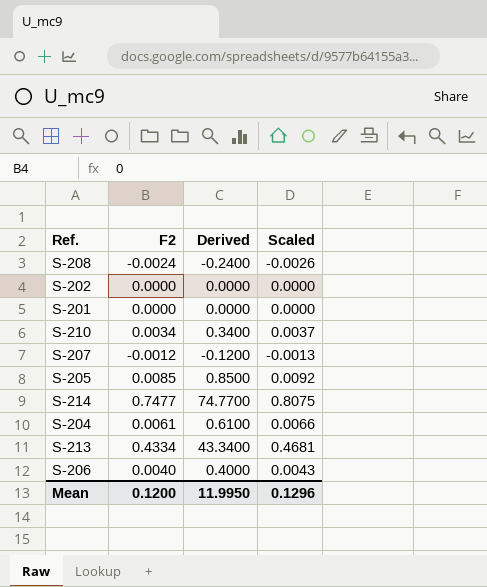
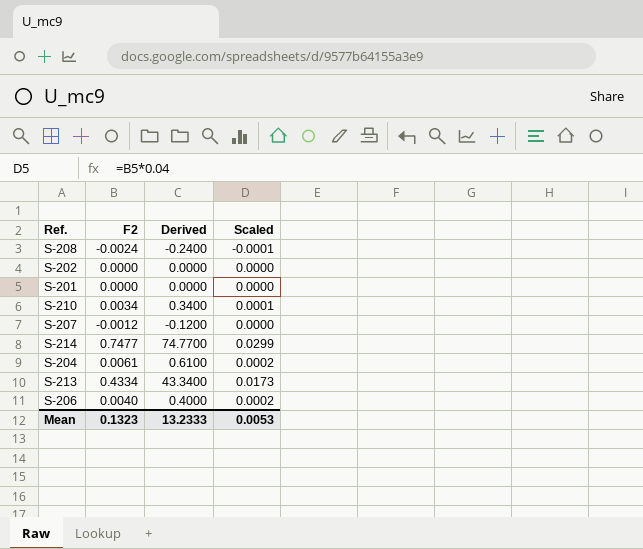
column Scaled | formula: [F2] * 1.08 -> [F2] * 0.04
row S-205: 0.0085 | 0.8500 | 0.0092 -> none
Mean | F2: 0.1200 -> 0.1323
Mean | Derived: 11.9950 -> 13.2333
Mean | Scaled: 0.1296 -> 0.0053

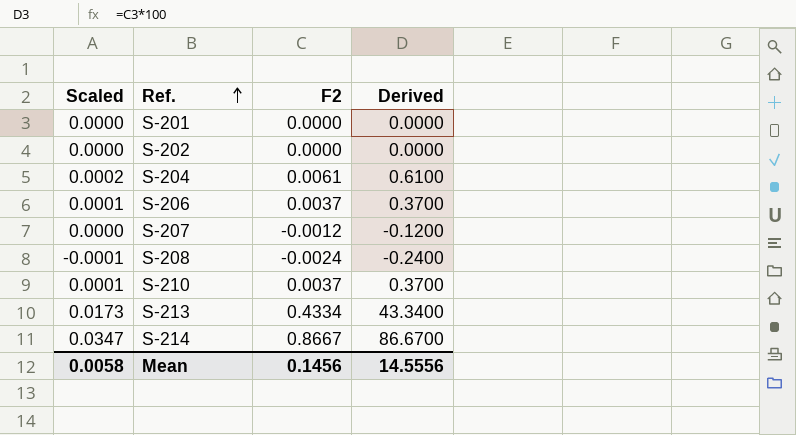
row order: none -> Ref. ascending
column Scaled | position: 4 -> 1
S-206 | Scaled: 0.0002 -> 0.0001
S-206 | F2: 0.0040 -> 0.0037
S-206 | Derived: 0.4000 -> 0.3700
S-210 | F2: 0.0034 -> 0.0037
S-210 | Derived: 0.3400 -> 0.3700
S-214 | Scaled: 0.0299 -> 0.0347
S-214 | F2: 0.7477 -> 0.8667
S-214 | Derived: 74.7700 -> 86.6700
Mean | Scaled: 0.0053 -> 0.0058
Mean | F2: 0.1323 -> 0.1456
Mean | Derived: 13.2333 -> 14.5556

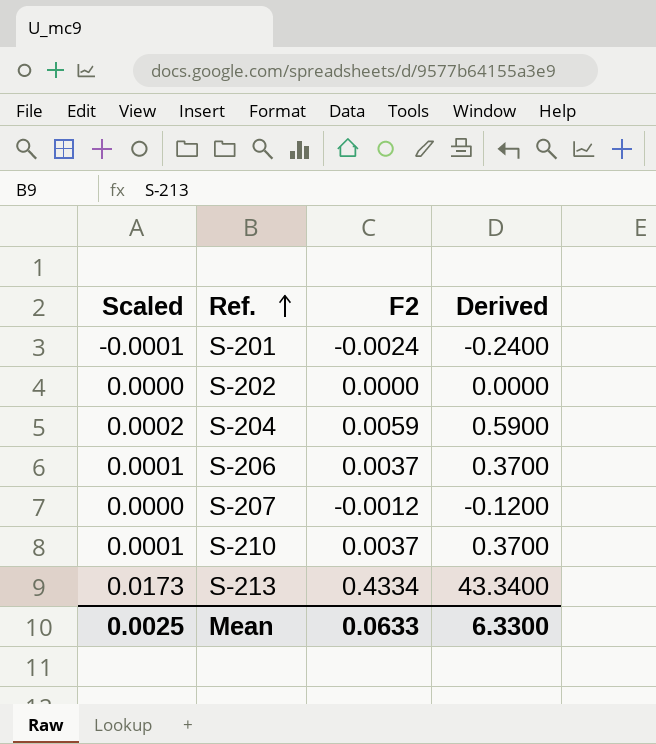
row S-208: -0.0001 | -0.0024 | -0.2400 -> none
row S-214: 0.0347 | 0.8667 | 86.6700 -> none
S-201 | Scaled: 0.0000 -> -0.0001
S-201 | F2: 0.0000 -> -0.0024
S-201 | Derived: 0.0000 -> -0.2400
S-204 | F2: 0.0061 -> 0.0059
S-204 | Derived: 0.6100 -> 0.5900
Mean | Scaled: 0.0058 -> 0.0025
Mean | F2: 0.1456 -> 0.0633
Mean | Derived: 14.5556 -> 6.3300

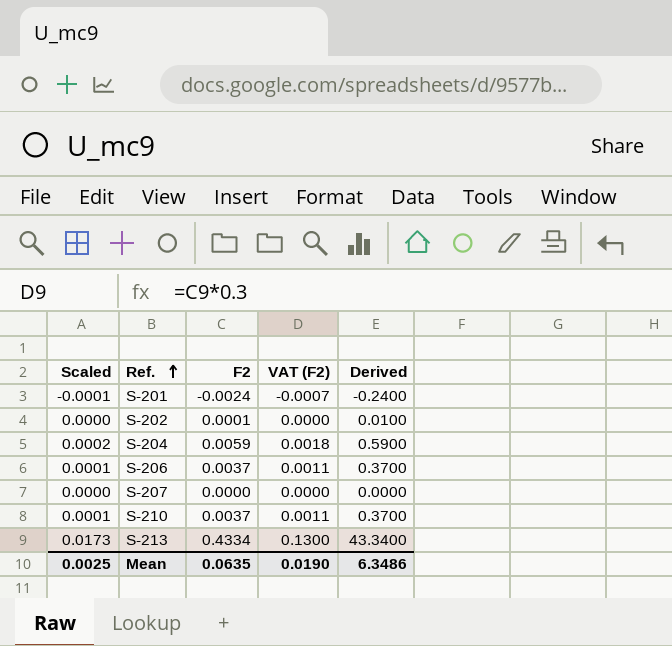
column VAT (F2) | formula: none -> [F2] * 0.3
S-202 | F2: 0.0000 -> 0.0001
S-202 | Derived: 0.0000 -> 0.0100
S-207 | F2: -0.0012 -> 0.0000
S-207 | Derived: -0.1200 -> 0.0000
Mean | F2: 0.0633 -> 0.0635
Mean | Derived: 6.3300 -> 6.3486

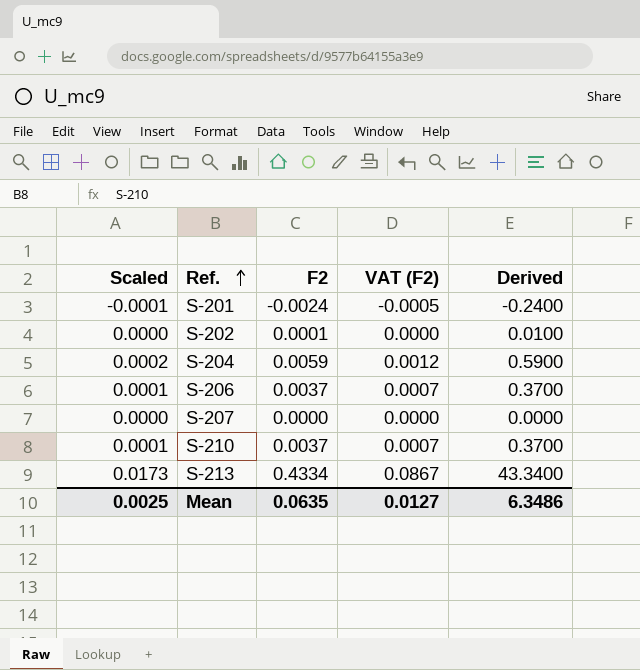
column VAT (F2) | formula: [F2] * 0.3 -> [F2] * 0.2
Mean | VAT (F2): 0.0190 -> 0.0127

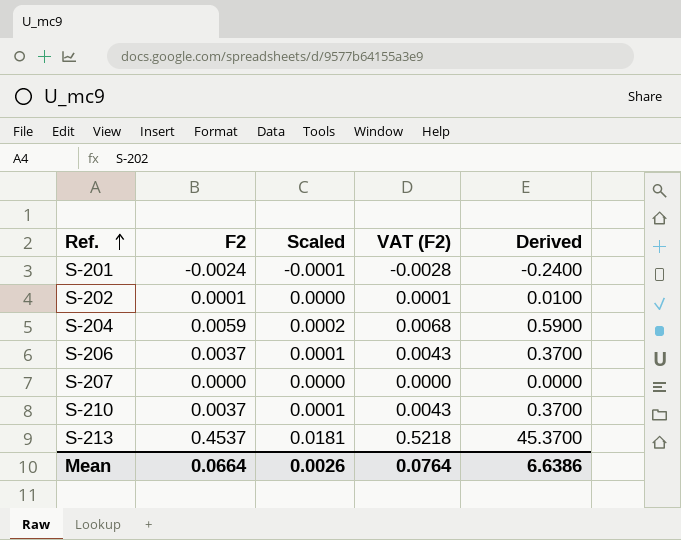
column Scaled | position: 1 -> 3
column VAT (F2) | formula: [F2] * 0.2 -> [F2] * 1.15
S-213 | F2: 0.4334 -> 0.4537
S-213 | Scaled: 0.0173 -> 0.0181
S-213 | Derived: 43.3400 -> 45.3700
Mean | F2: 0.0635 -> 0.0664
Mean | Scaled: 0.0025 -> 0.0026
Mean | VAT (F2): 0.0127 -> 0.0764
Mean | Derived: 6.3486 -> 6.6386

